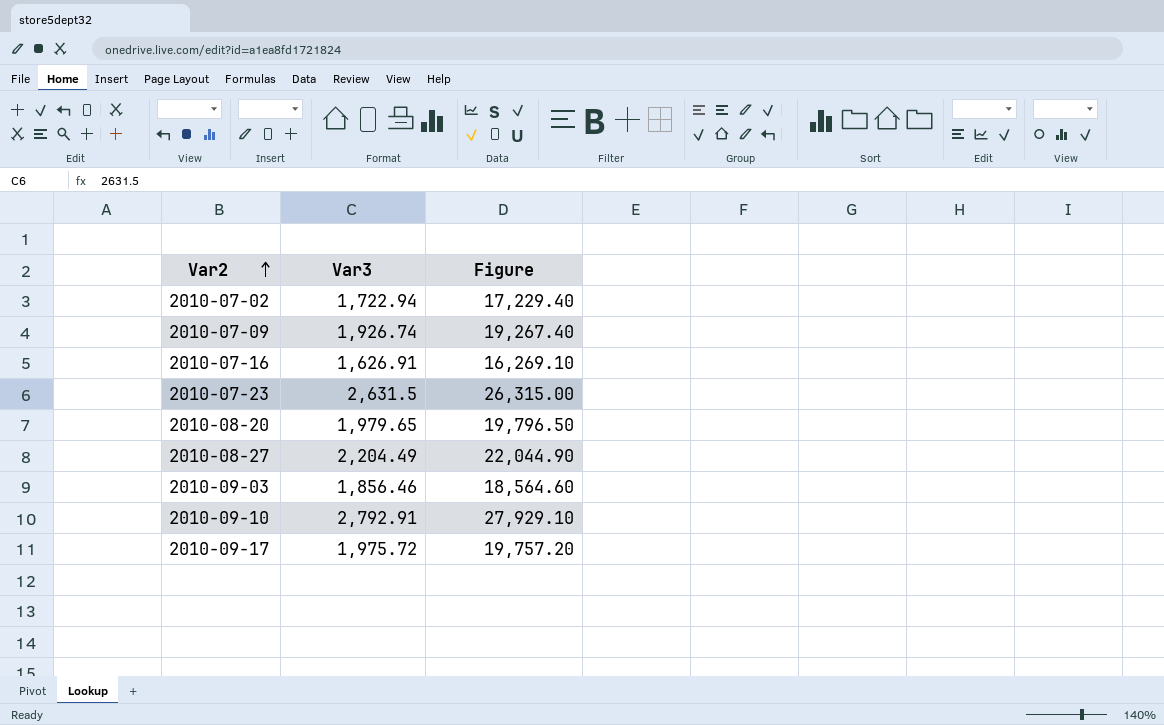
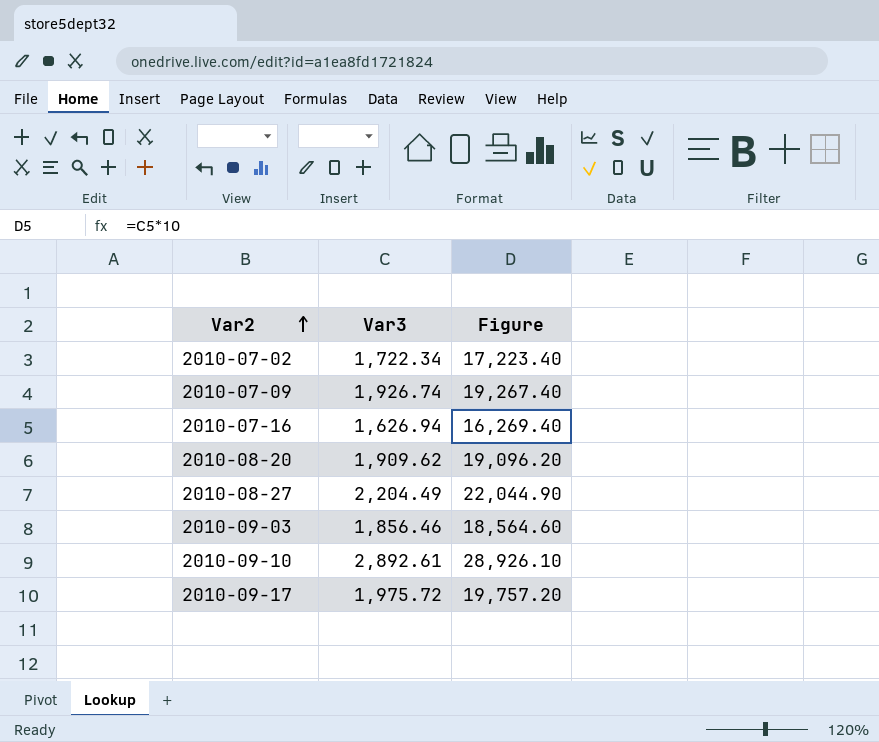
row 2010-07-23: 2,631.5 | 26,315.00 -> none
2010-07-02 | Var3: 1,722.94 -> 1,722.34
2010-07-02 | Figure: 17,229.40 -> 17,223.40
2010-07-16 | Var3: 1,626.91 -> 1,626.94
2010-07-16 | Figure: 16,269.10 -> 16,269.40
2010-08-20 | Var3: 1,979.65 -> 1,909.62
2010-08-20 | Figure: 19,796.50 -> 19,096.20
2010-09-10 | Var3: 2,792.91 -> 2,892.61
2010-09-10 | Figure: 27,929.10 -> 28,926.10

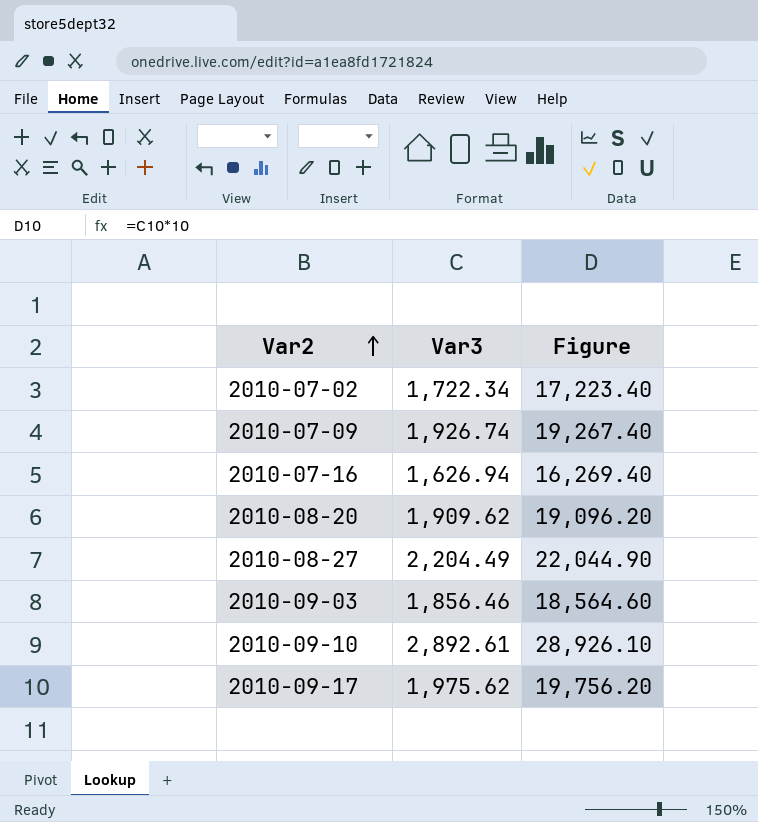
2010-09-17 | Var3: 1,975.72 -> 1,975.62
2010-09-17 | Figure: 19,757.20 -> 19,756.20

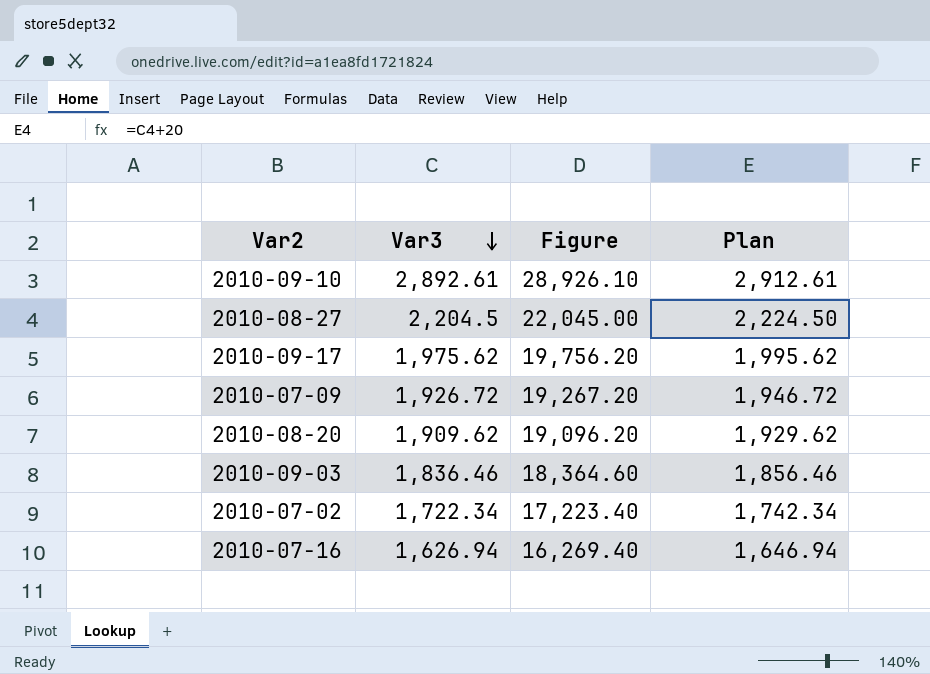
row order: Var2 ascending -> Var3 descending
column Plan | formula: none -> [Var3] + 20
2010-08-27 | Var3: 2,204.49 -> 2,204.5
2010-08-27 | Figure: 22,044.90 -> 22,045.00
2010-07-09 | Var3: 1,926.74 -> 1,926.72
2010-07-09 | Figure: 19,267.40 -> 19,267.20
2010-09-03 | Var3: 1,856.46 -> 1,836.46
2010-09-03 | Figure: 18,564.60 -> 18,364.60

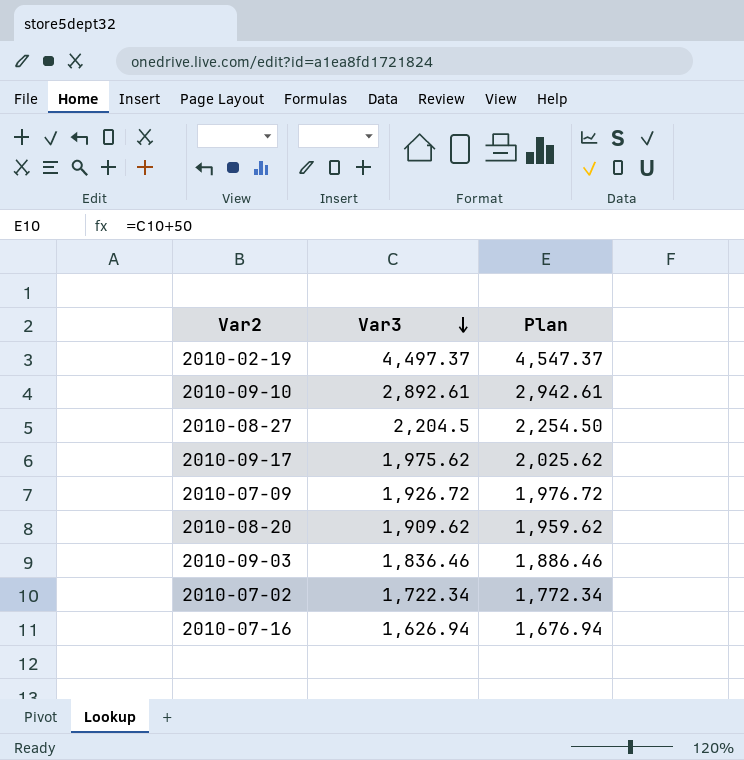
column Figure | formula: [Var3] * 10 -> none
column Plan | formula: [Var3] + 20 -> [Var3] + 50
row 2010-02-19: none -> 4,497.37 | 4,547.37

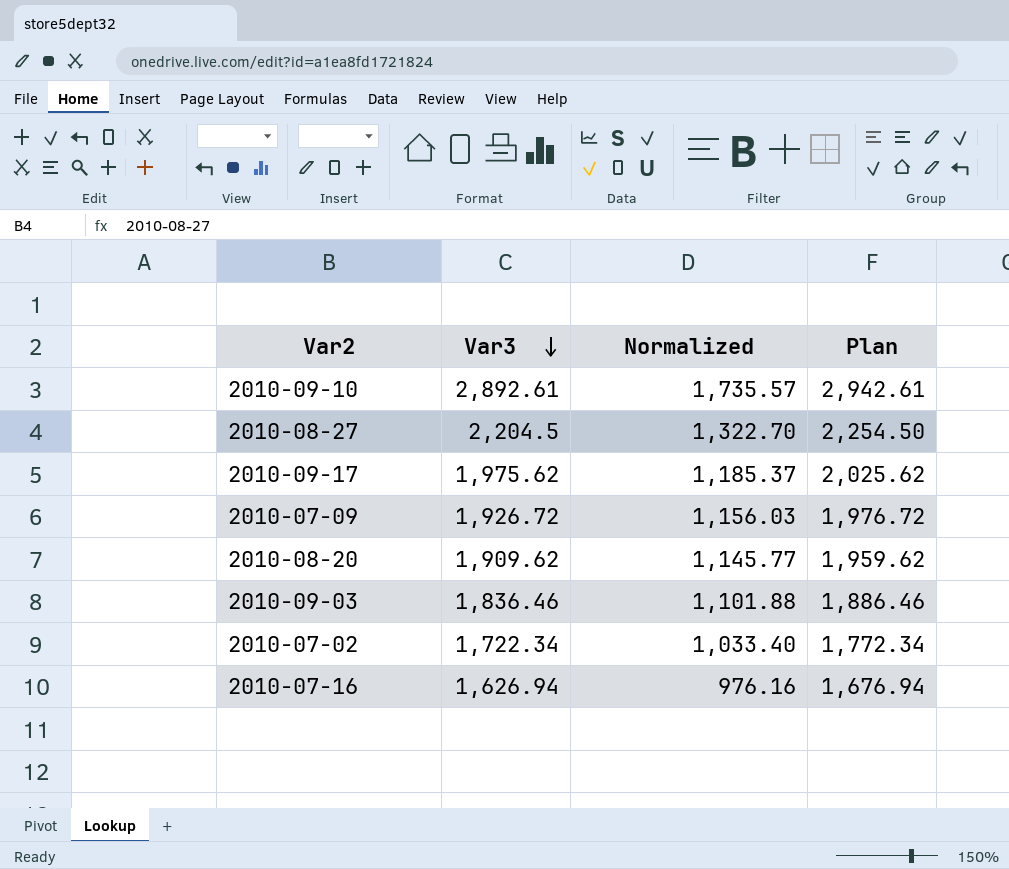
column Normalized | formula: none -> [Var3] * 0.6
row 2010-02-19: 4,497.37 | 4,547.37 -> none

